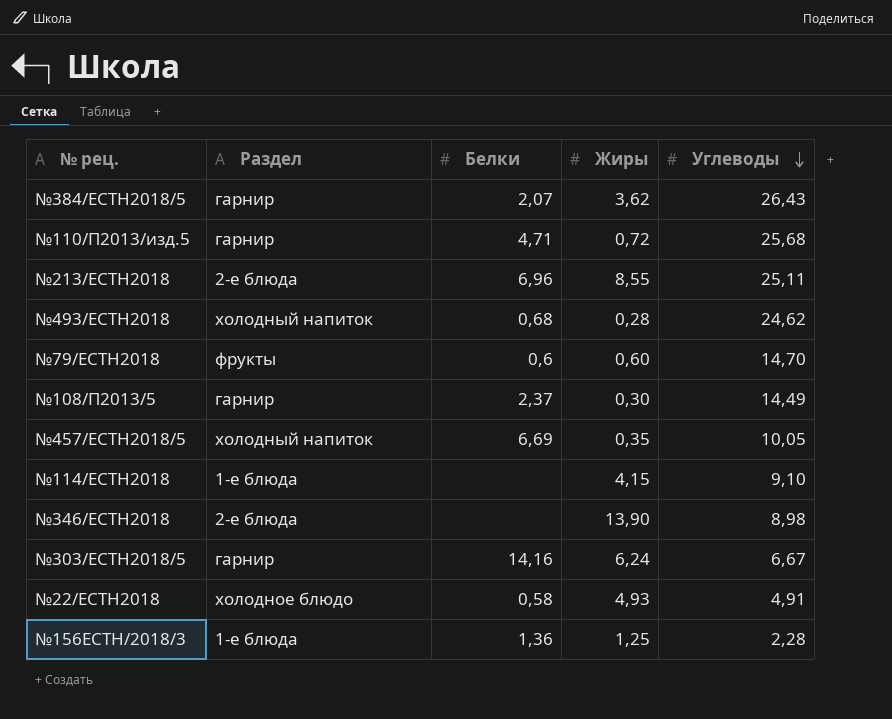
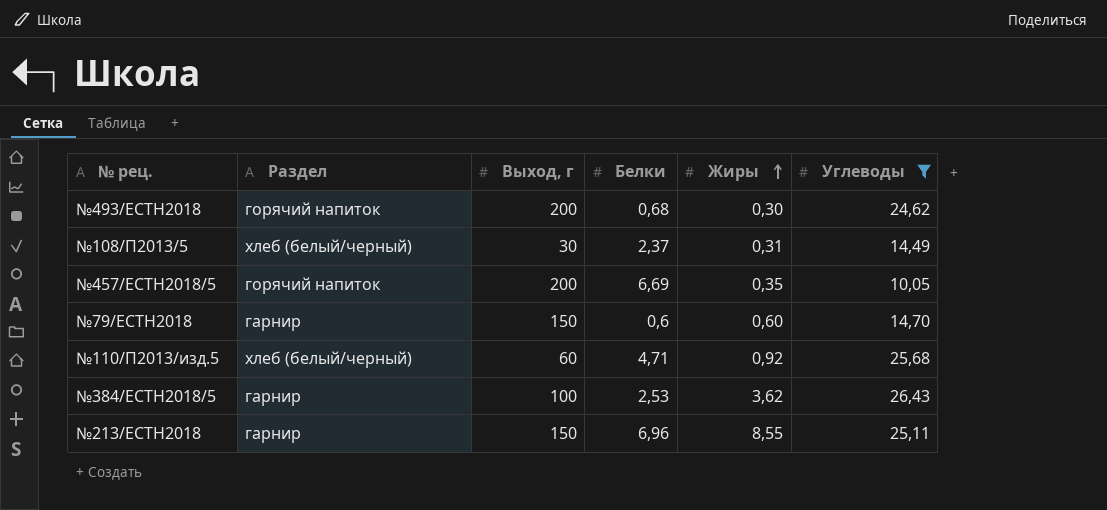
filter: none -> Углеводы >= 10,05
row order: Углеводы descending -> Жиры ascending
column Выход, г | position: none -> 3
№493/ЕСТН2018 | Раздел: холодный напиток -> горячий напиток
№493/ЕСТН2018 | Жиры: 0,28 -> 0,30
№108/П2013/5 | Раздел: гарнир -> хлеб (белый/черный)
№108/П2013/5 | Жиры: 0,30 -> 0,31
№457/ЕСТН2018/5 | Раздел: холодный напиток -> горячий напиток
№79/ЕСТН2018 | Раздел: фрукты -> гарнир
№110/П2013/изд.5 | Раздел: гарнир -> хлеб (белый/черный)
№110/П2013/изд.5 | Жиры: 0,72 -> 0,92
№384/ЕСТН2018/5 | Белки: 2,07 -> 2,53
№213/ЕСТН2018 | Раздел: 2-е блюда -> гарнир

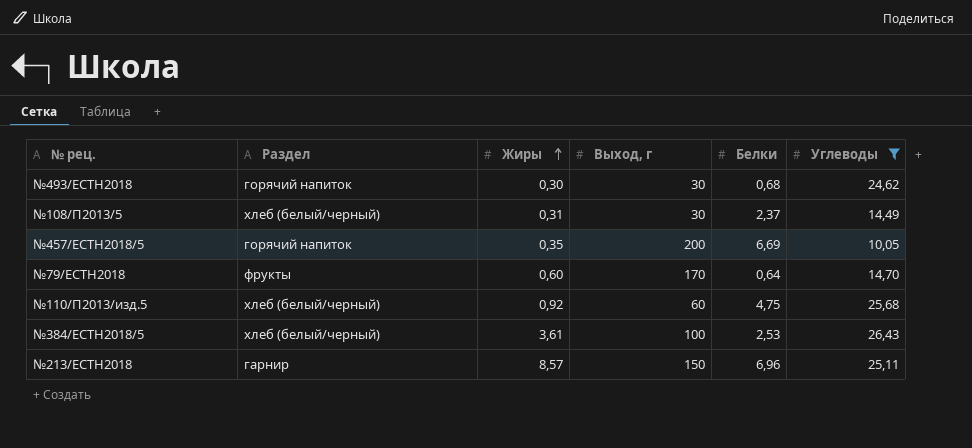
column Жиры | position: 5 -> 3
№493/ЕСТН2018 | Выход, г: 200 -> 30
№79/ЕСТН2018 | Раздел: гарнир -> фрукты
№79/ЕСТН2018 | Выход, г: 150 -> 170
№79/ЕСТН2018 | Белки: 0,6 -> 0,64
№110/П2013/изд.5 | Белки: 4,71 -> 4,75
№384/ЕСТН2018/5 | Раздел: гарнир -> хлеб (белый/черный)
№384/ЕСТН2018/5 | Жиры: 3,62 -> 3,61
№213/ЕСТН2018 | Жиры: 8,55 -> 8,57

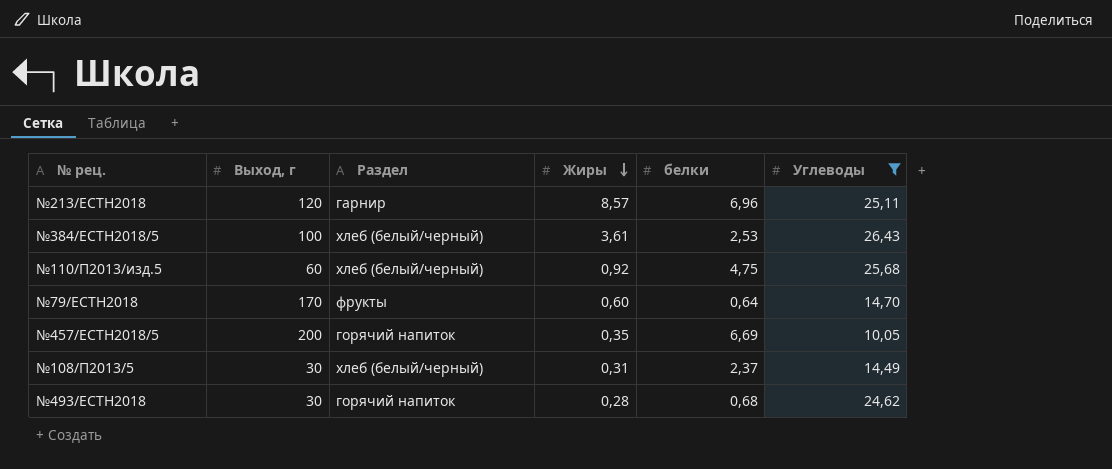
row order: Жиры ascending -> Жиры descending
column Выход, г | position: 4 -> 2
column name: Белки -> белки
№213/ЕСТН2018 | Выход, г: 150 -> 120
№493/ЕСТН2018 | Жиры: 0,30 -> 0,28

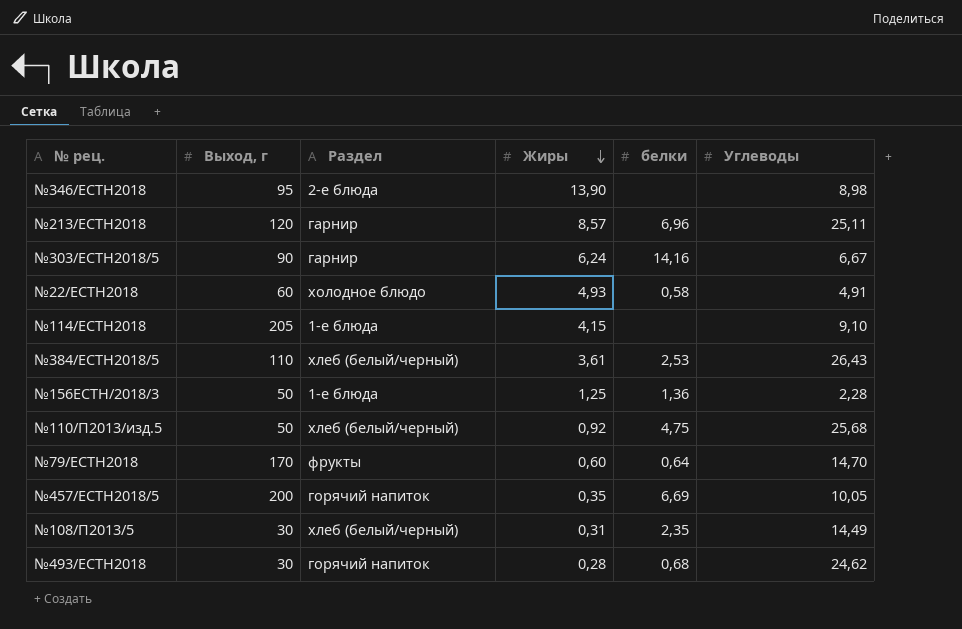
filter: Углеводы >= 10,05 -> none
№384/ЕСТН2018/5 | Выход, г: 100 -> 110
№110/П2013/изд.5 | Выход, г: 60 -> 50
№108/П2013/5 | белки: 2,37 -> 2,35

